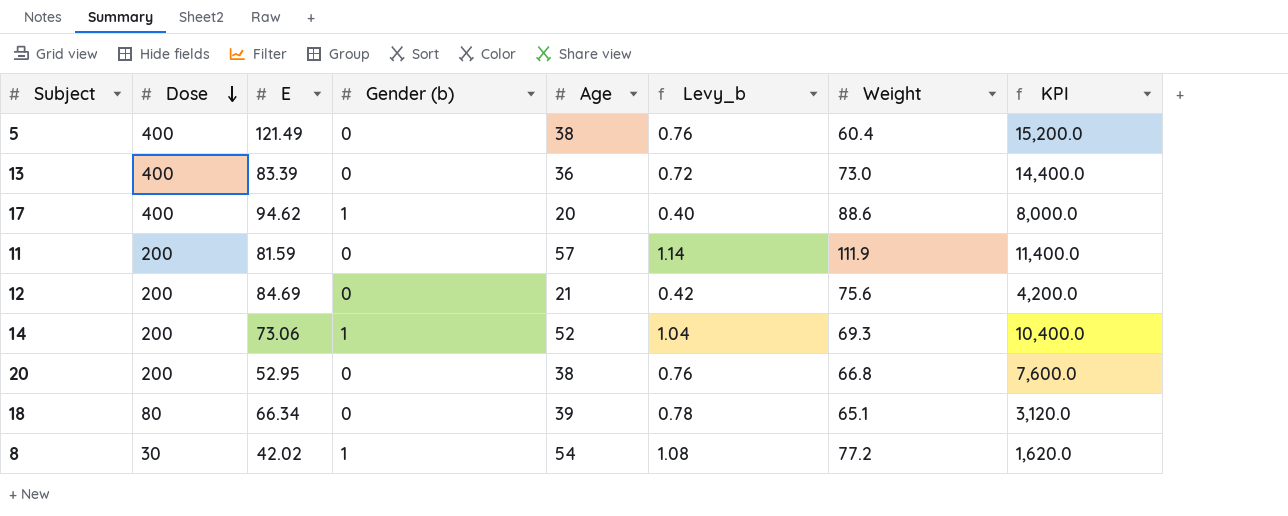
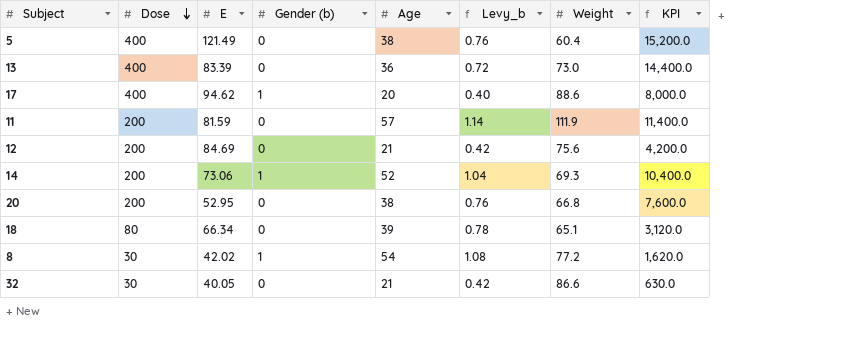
row 32: none -> 30 | 40.05 | 0 | 21 | 0.42 | 86.6 | 630.0

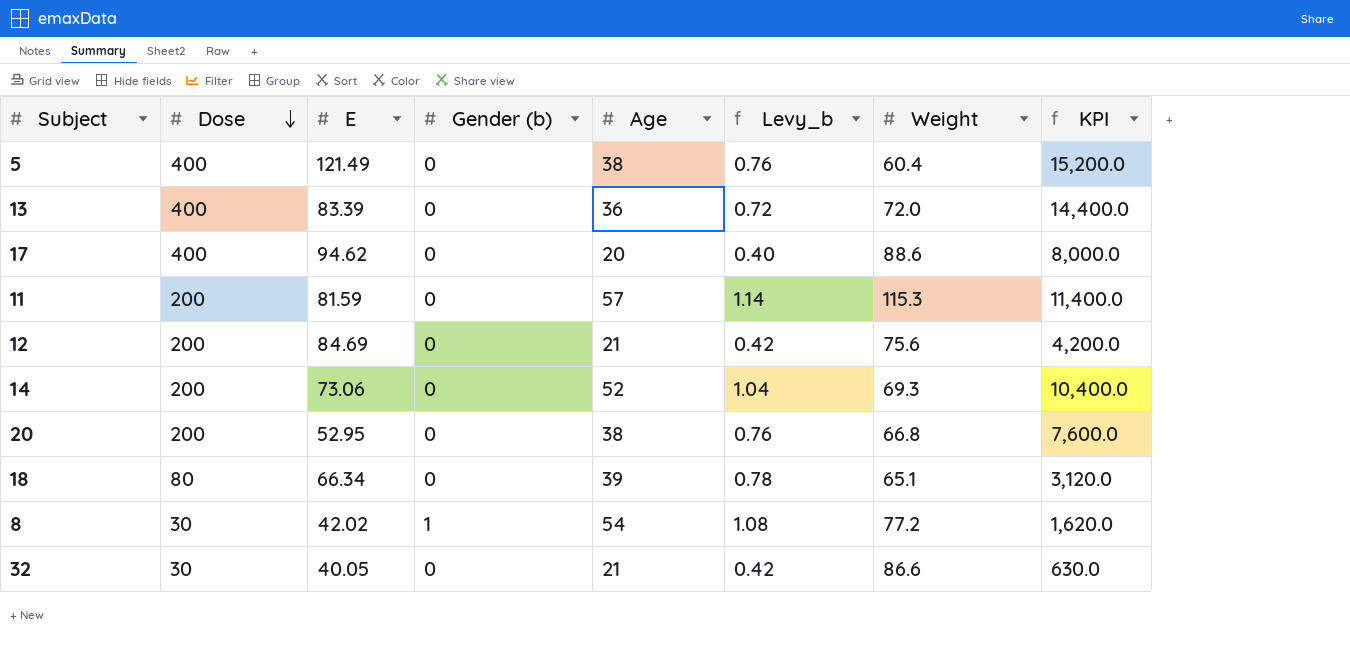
13 | Weight: 73.0 -> 72.0
17 | Gender (b): 1 -> 0
11 | Weight: 111.9 -> 115.3
14 | Gender (b): 1 -> 0

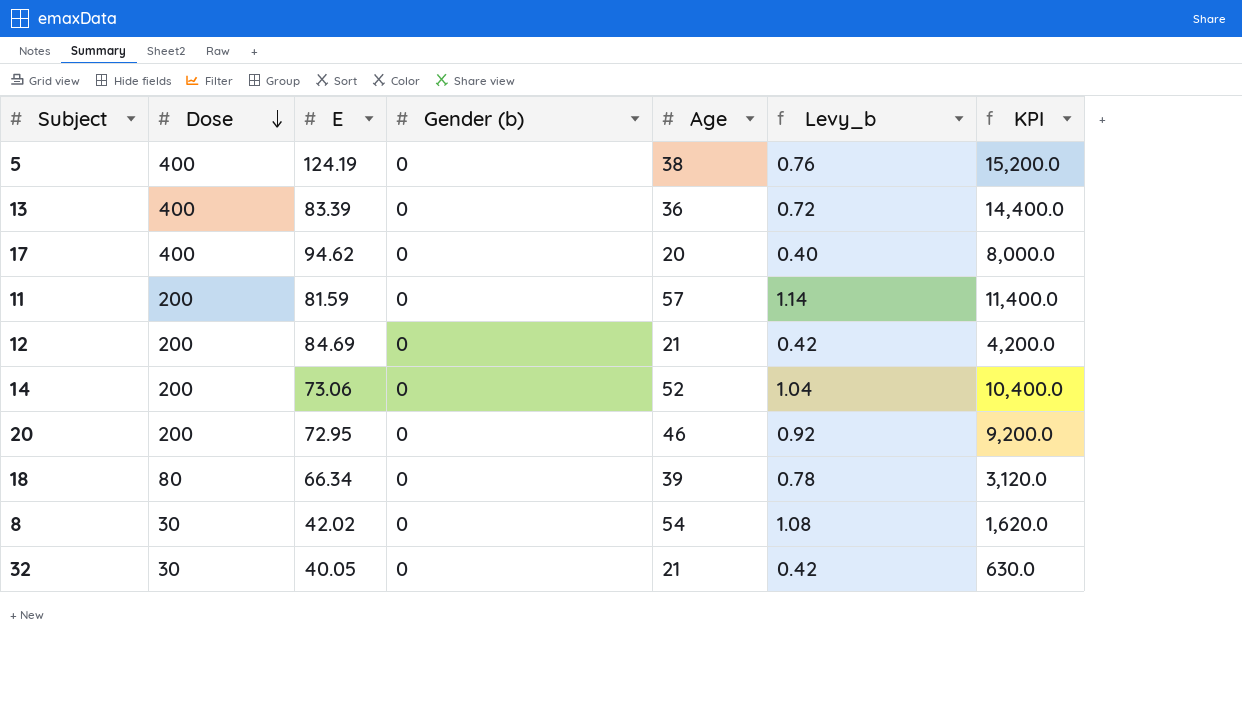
column Weight | position: 7 -> none
5 | E: 121.49 -> 124.19
20 | E: 52.95 -> 72.95
20 | Age: 38 -> 46
20 | Levy_b: 0.76 -> 0.92
20 | KPI: 7,600.0 -> 9,200.0
8 | Gender (b): 1 -> 0

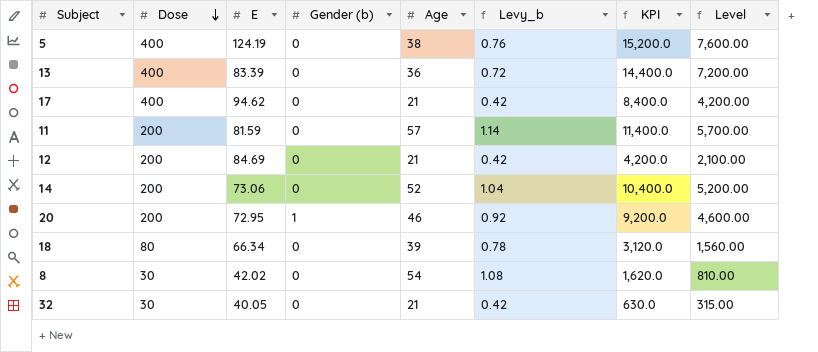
column Level | formula: none -> [KPI] * 0.5
17 | Age: 20 -> 21
17 | Levy_b: 0.40 -> 0.42
17 | KPI: 8,000.0 -> 8,400.0
20 | Gender (b): 0 -> 1

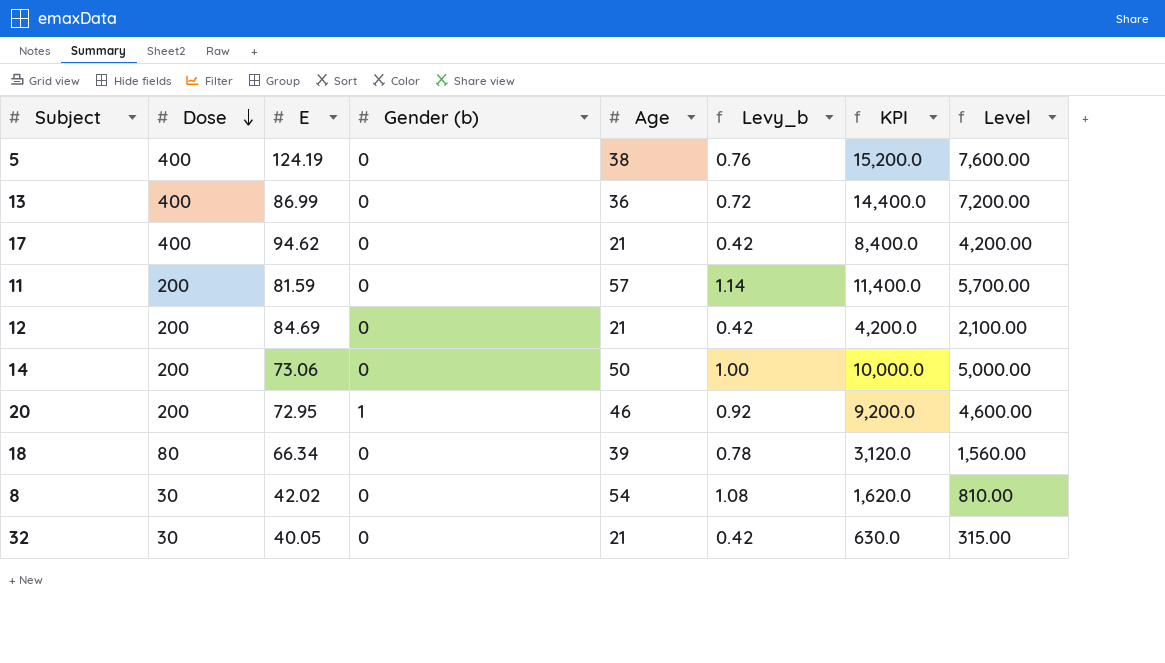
13 | E: 83.39 -> 86.99
14 | Age: 52 -> 50
14 | Levy_b: 1.04 -> 1.00
14 | KPI: 10,400.0 -> 10,000.0
14 | Level: 5,200.00 -> 5,000.00

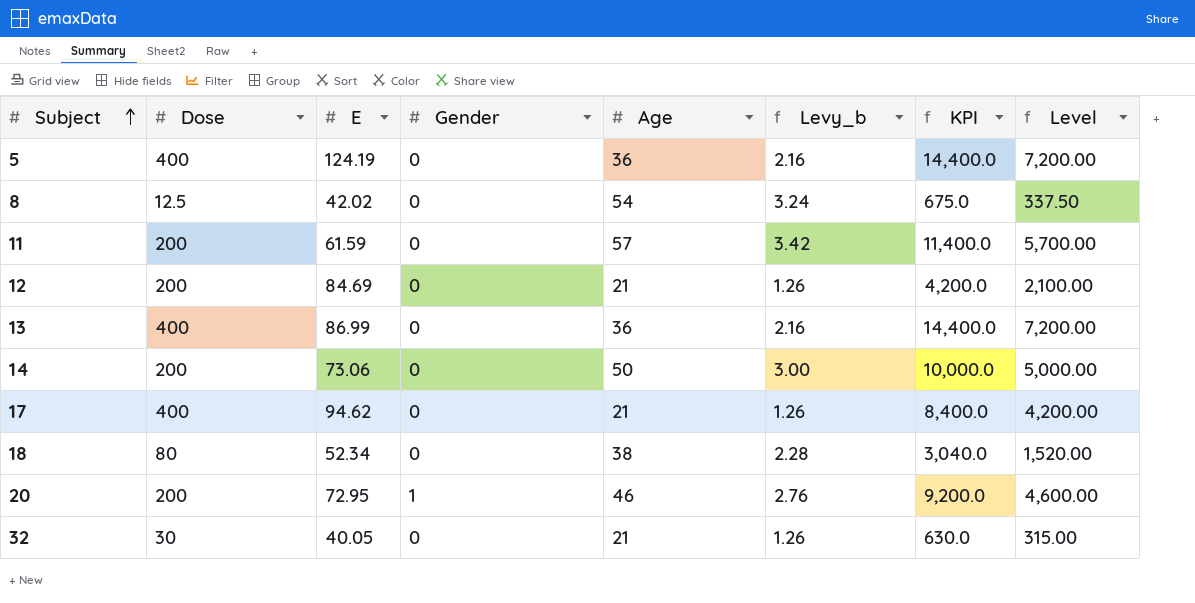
row order: Dose descending -> Subject ascending
column name: Gender (b) -> Gender
column Levy_b | formula: [Age] * 0.02 -> [Age] * 0.06
5 | Age: 38 -> 36
5 | KPI: 15,200.0 -> 14,400.0
5 | Level: 7,600.00 -> 7,200.00
8 | Dose: 30 -> 12.5
8 | KPI: 1,620.0 -> 675.0
8 | Level: 810.00 -> 337.50
11 | E: 81.59 -> 61.59
18 | E: 66.34 -> 52.34
18 | Age: 39 -> 38
18 | KPI: 3,120.0 -> 3,040.0
18 | Level: 1,560.00 -> 1,520.00

